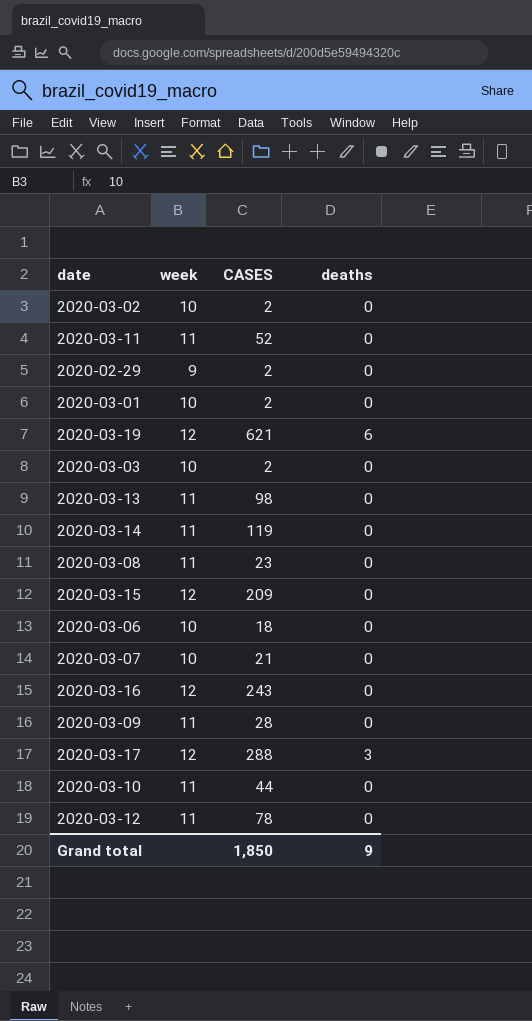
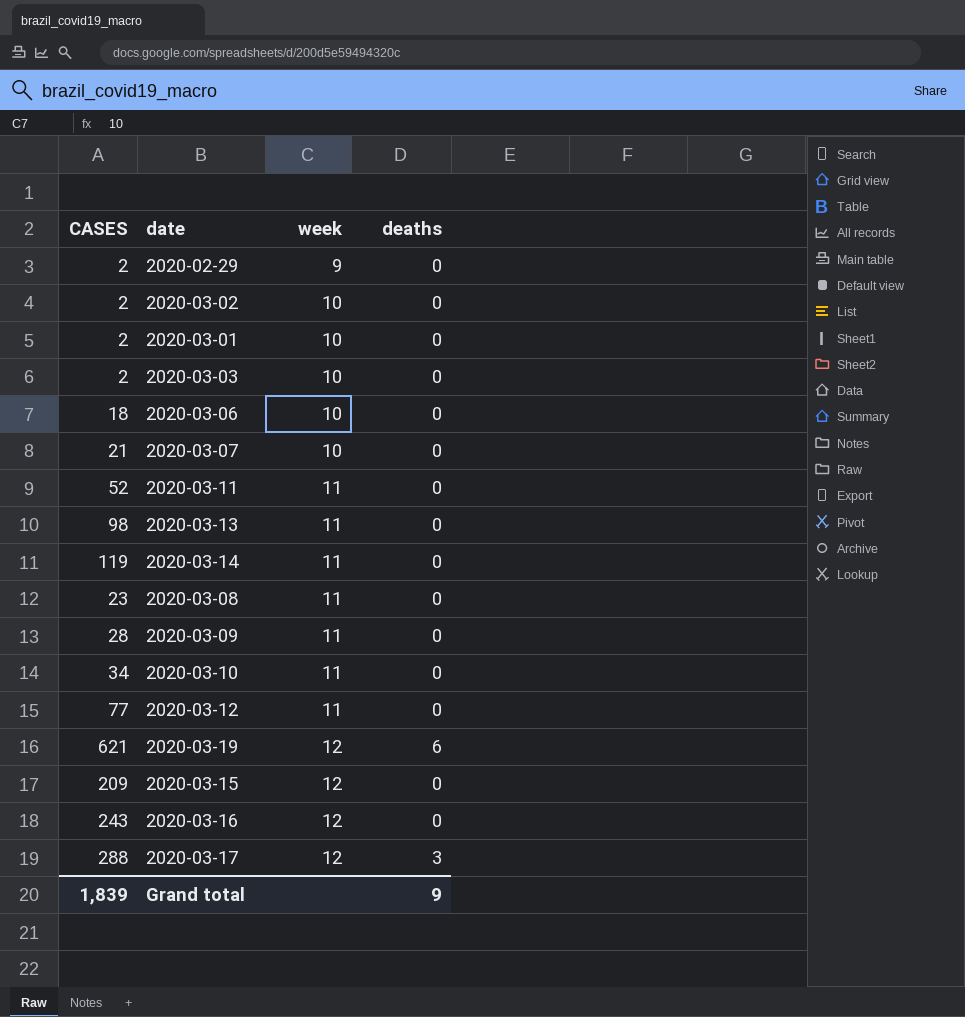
row order: none -> week ascending
column CASES | position: 3 -> 1
2020-03-10 | CASES: 44 -> 34
2020-03-12 | CASES: 78 -> 77
Grand total | CASES: 1,850 -> 1,839

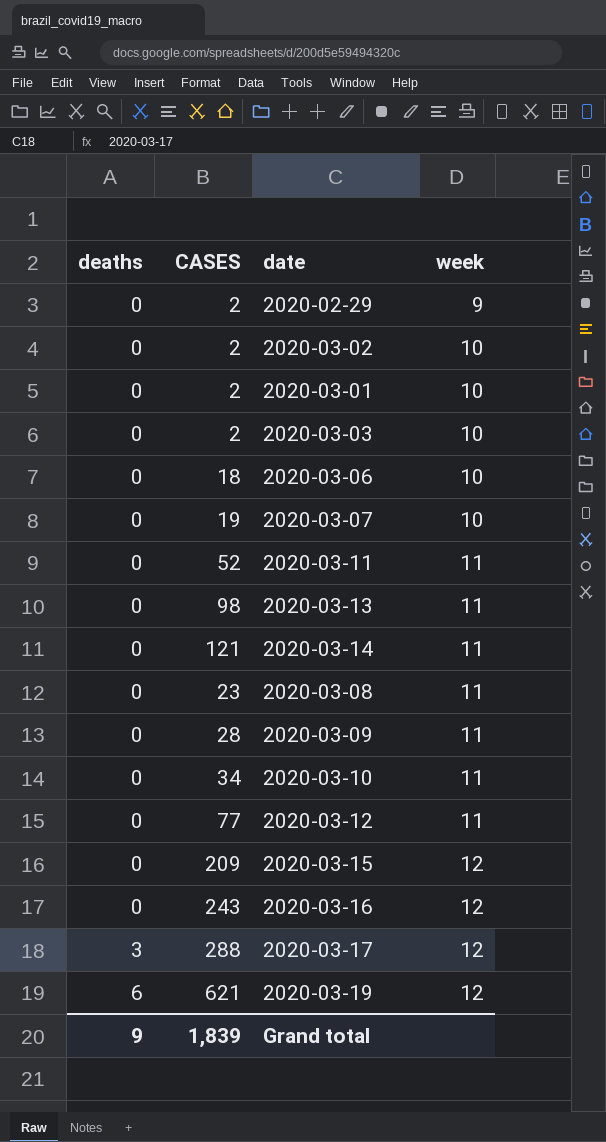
row order: week ascending -> deaths ascending
column deaths | position: 4 -> 1
2020-03-07 | CASES: 21 -> 19
2020-03-14 | CASES: 119 -> 121

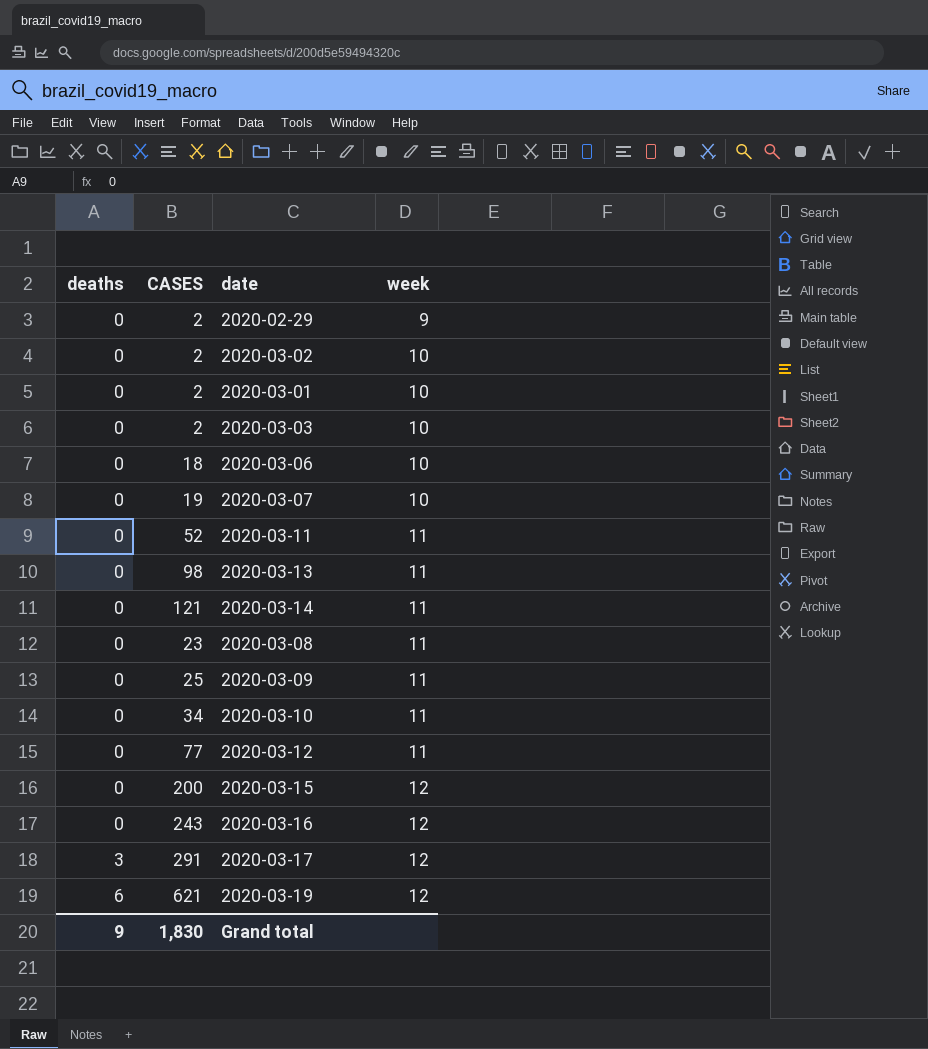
2020-03-09 | CASES: 28 -> 25
2020-03-15 | CASES: 209 -> 200
2020-03-17 | CASES: 288 -> 291
Grand total | CASES: 1,839 -> 1,830

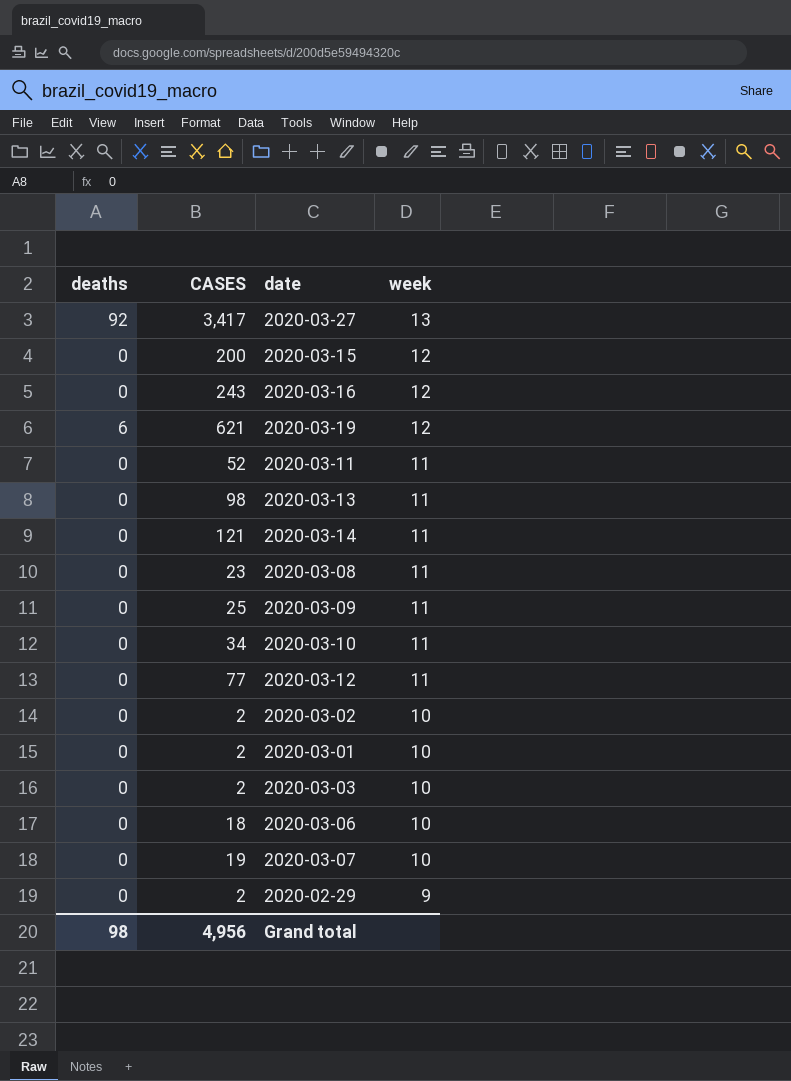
row order: deaths ascending -> week descending
row 2020-03-17: 3 | 291 | 12 -> none
row 2020-03-27: none -> 92 | 3,417 | 13
Grand total | deaths: 9 -> 98
Grand total | CASES: 1,830 -> 4,956

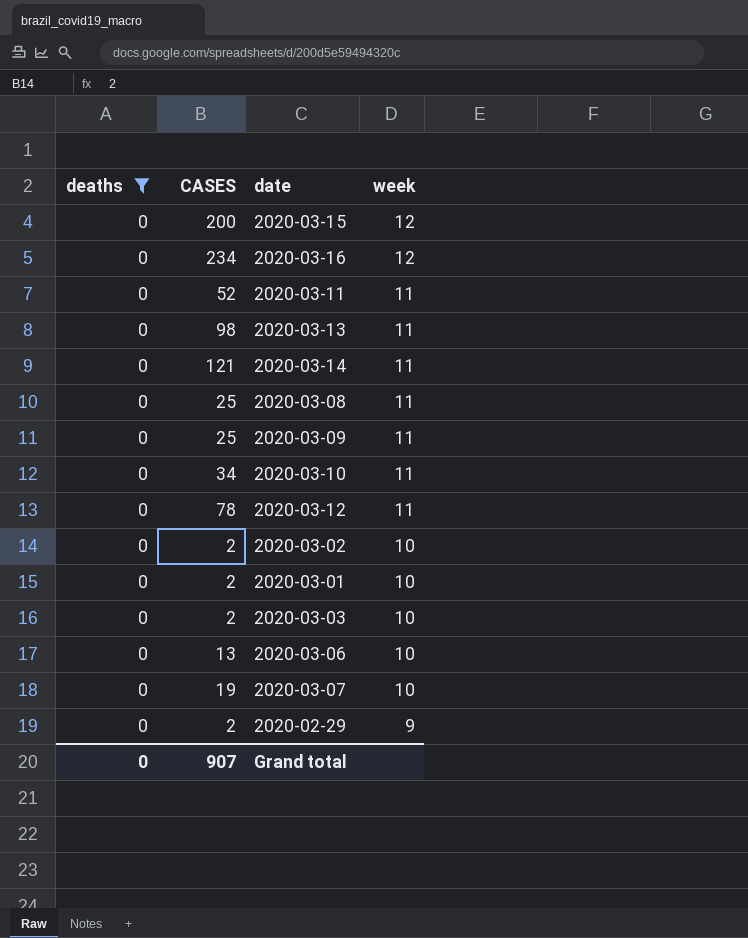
filter: none -> deaths = 0
2020-03-16 | CASES: 243 -> 234
2020-03-08 | CASES: 23 -> 25
2020-03-12 | CASES: 77 -> 78
2020-03-06 | CASES: 18 -> 13
Grand total | deaths: 98 -> 0
Grand total | CASES: 4,956 -> 907

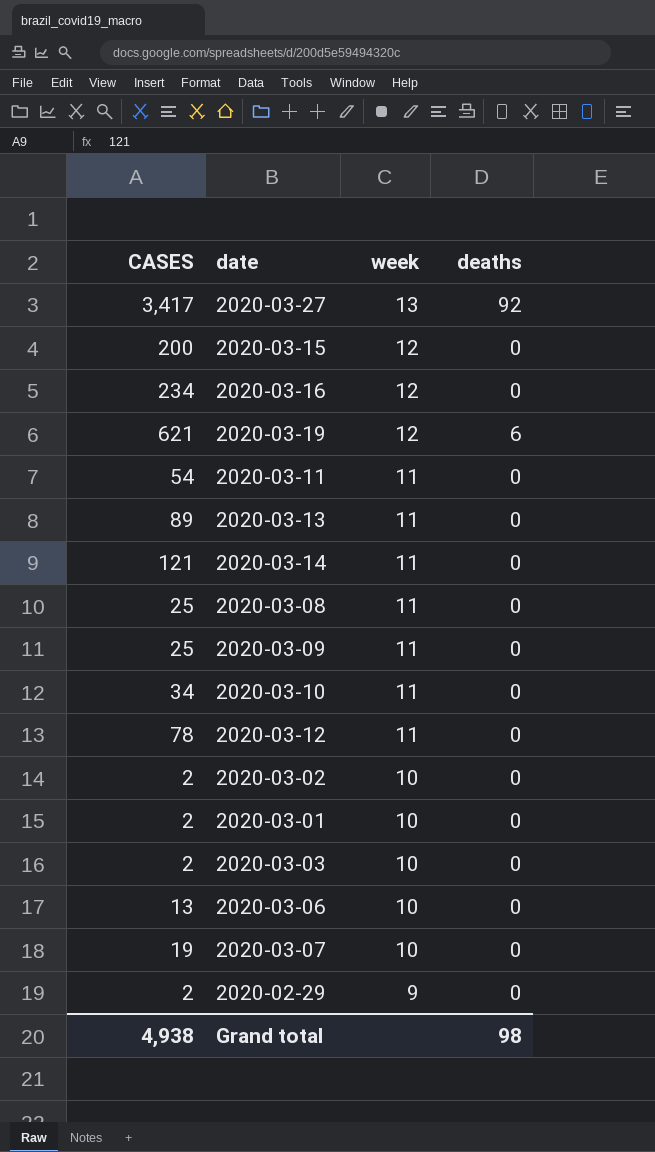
filter: deaths = 0 -> none
column deaths | position: 1 -> 4
2020-03-11 | CASES: 52 -> 54
2020-03-13 | CASES: 98 -> 89
Grand total | CASES: 907 -> 4,938
Grand total | deaths: 0 -> 98

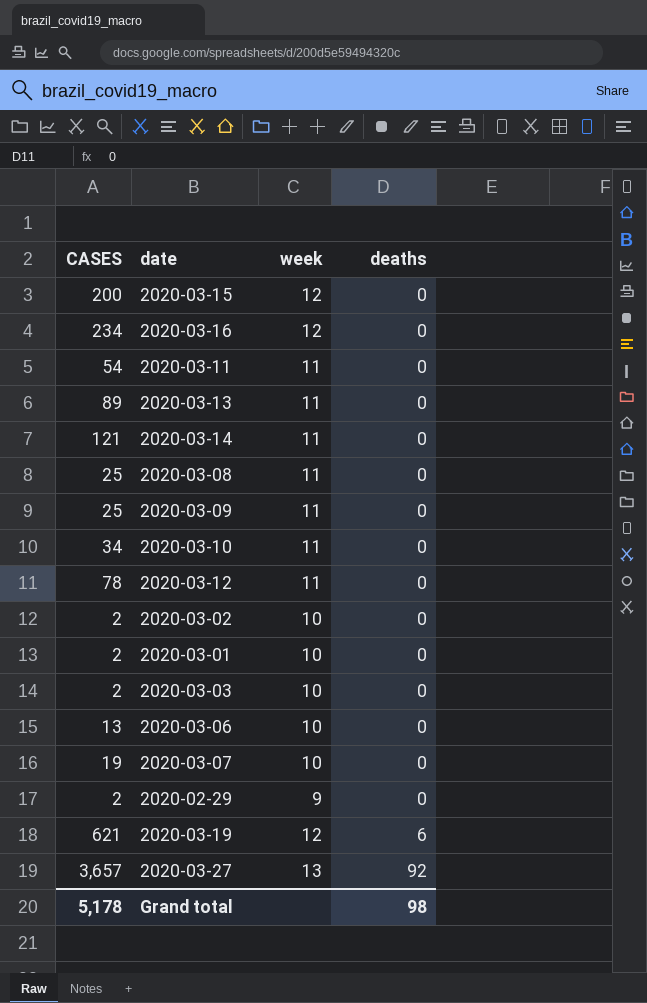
row order: week descending -> deaths ascending
2020-03-27 | CASES: 3,417 -> 3,657
Grand total | CASES: 4,938 -> 5,178

